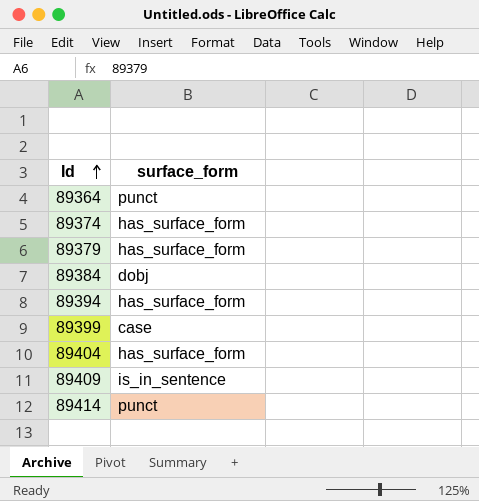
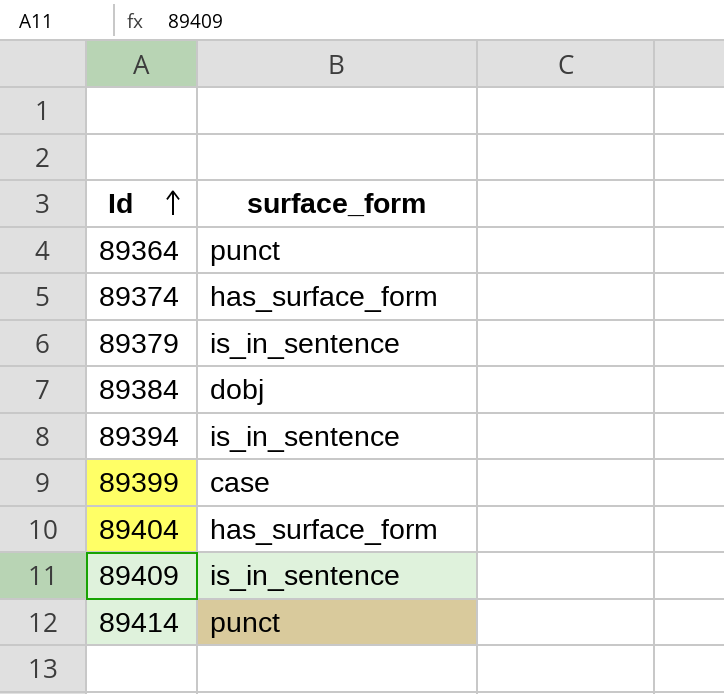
89379 | surface_form: has_surface_form -> is_in_sentence
89394 | surface_form: has_surface_form -> is_in_sentence

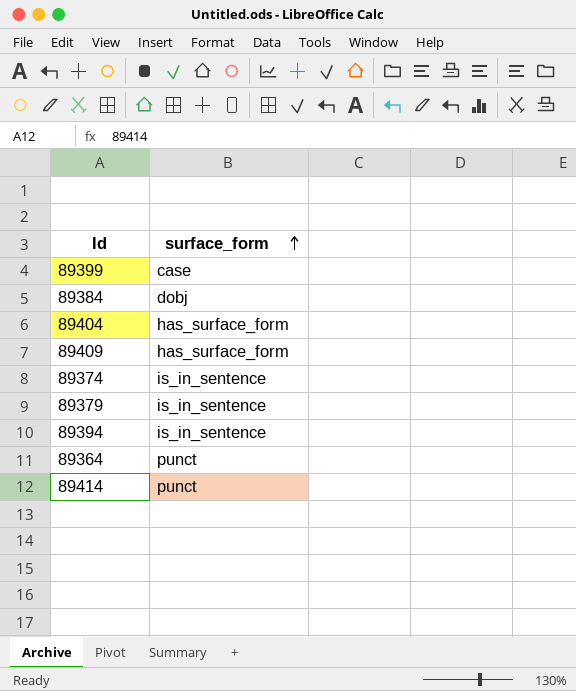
row order: Id ascending -> surface_form ascending
89409 | surface_form: is_in_sentence -> has_surface_form
89374 | surface_form: has_surface_form -> is_in_sentence

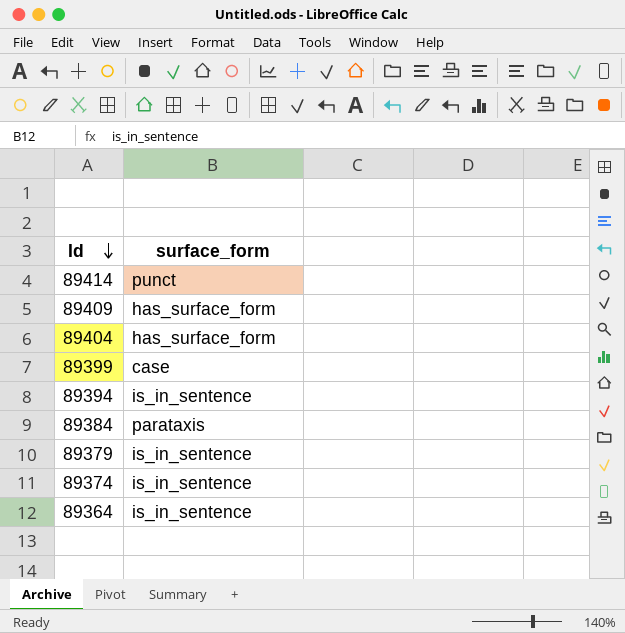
row order: surface_form ascending -> Id descending
89384 | surface_form: dobj -> parataxis
89364 | surface_form: punct -> is_in_sentence

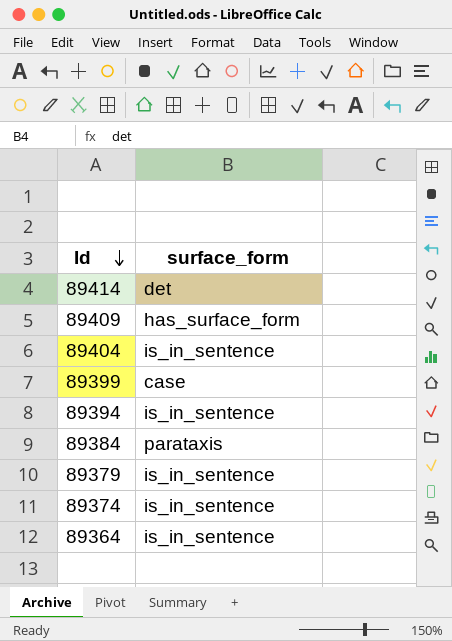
89414 | surface_form: punct -> det
89404 | surface_form: has_surface_form -> is_in_sentence

